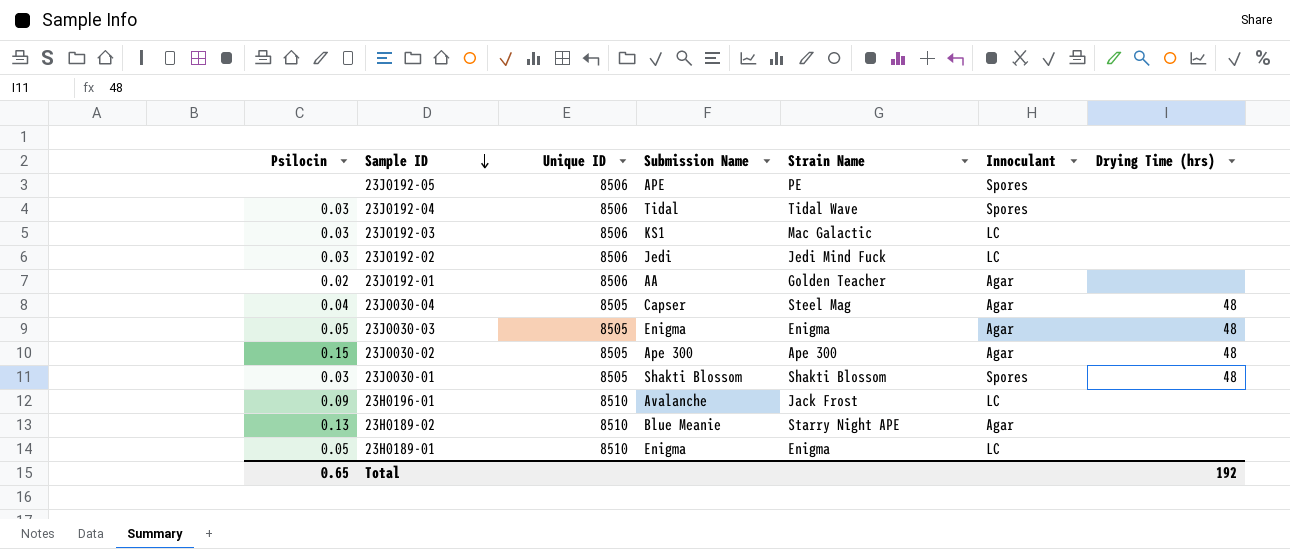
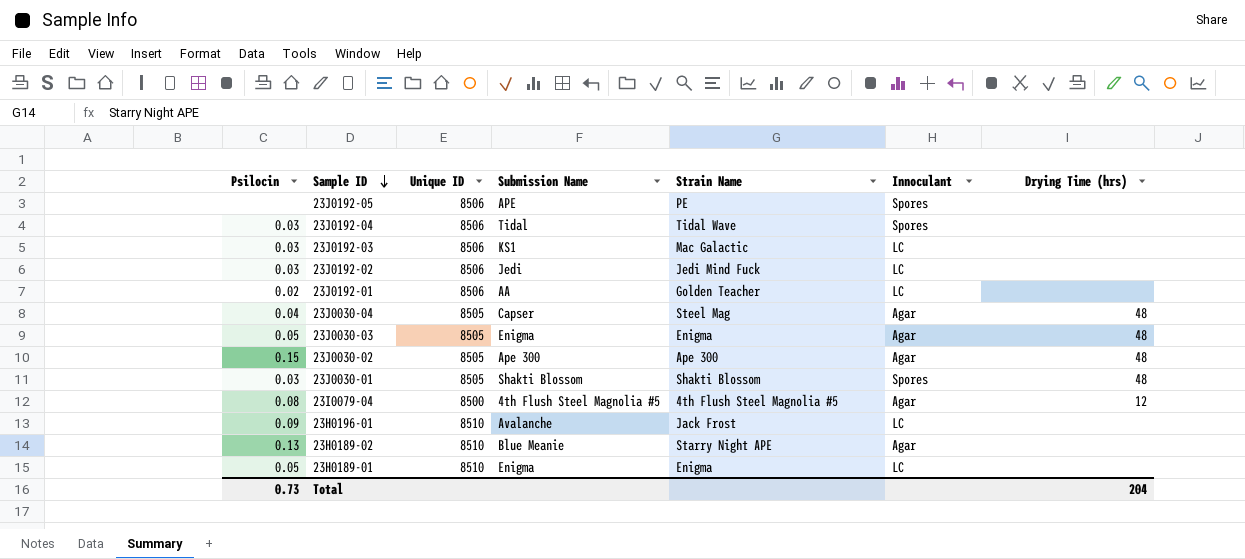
23J0192-01 | Innoculant: Agar -> LC
row 23I0079-04: none -> 0.08 | 8500 | 4th Flush Steel Magnolia #5 | 4th Flush Steel Magnolia #5 | Agar | 12
Total | Psilocin: 0.65 -> 0.73
Total | Drying Time (hrs): 192 -> 204

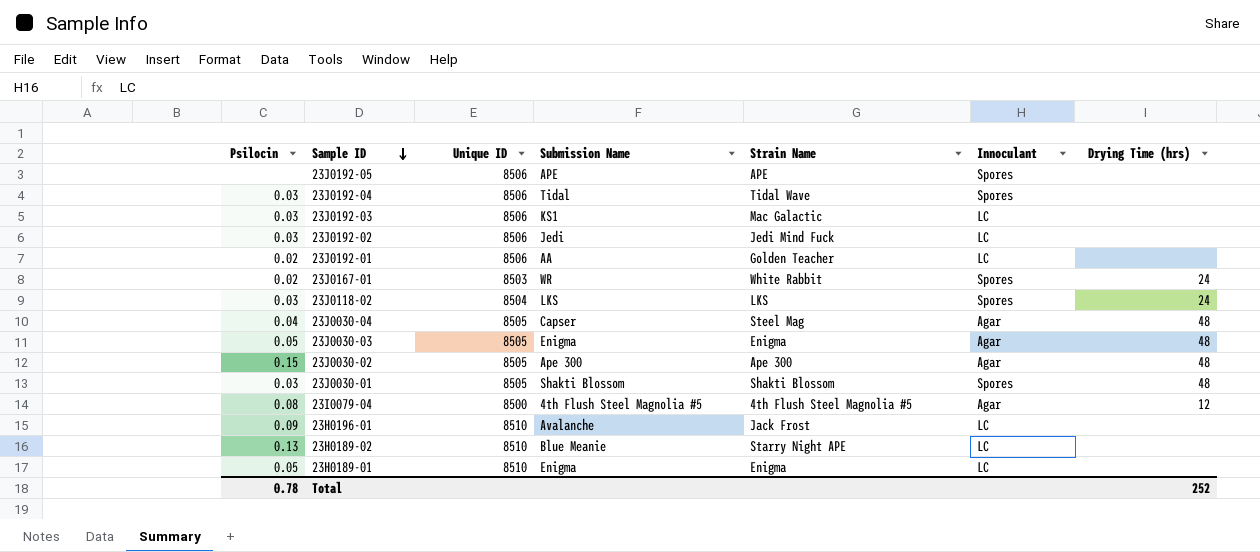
23J0192-05 | Strain Name: PE -> APE
row 23J0167-01: none -> 0.02 | 8503 | WR | White Rabbit | Spores | 24
row 23J0118-02: none -> 0.03 | 8504 | LKS | LKS | Spores | 24
23H0189-02 | Innoculant: Agar -> LC
Total | Psilocin: 0.73 -> 0.78
Total | Drying Time (hrs): 204 -> 252

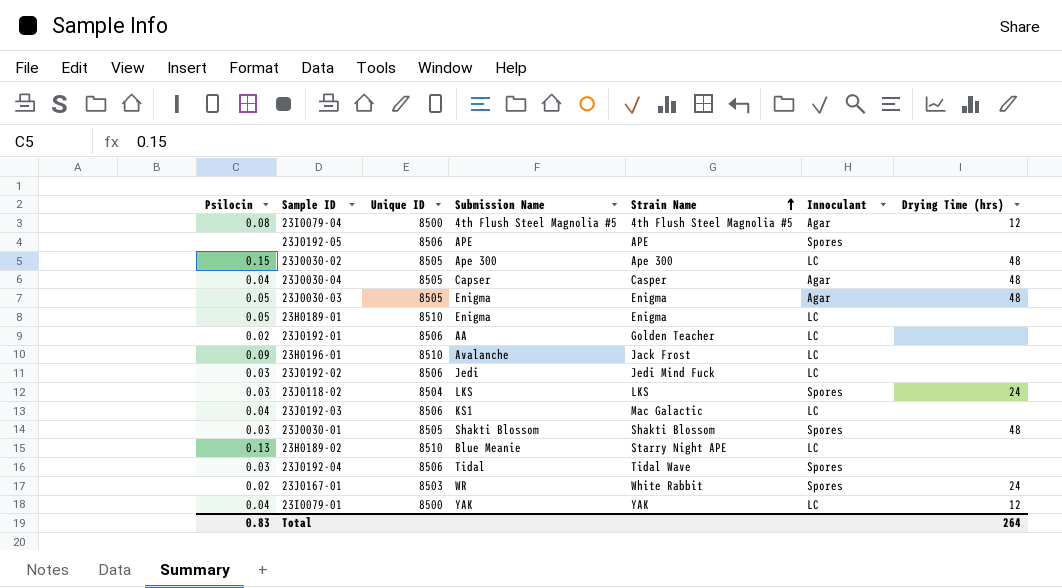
row order: Sample ID descending -> Strain Name ascending
23J0030-02 | Innoculant: Agar -> LC
23J0030-04 | Strain Name: Steel Mag -> Casper
23J0192-03 | Psilocin: 0.03 -> 0.04
row 23I0079-01: none -> 0.04 | 8500 | YAK | YAK | LC | 12
Total | Psilocin: 0.78 -> 0.83
Total | Drying Time (hrs): 252 -> 264

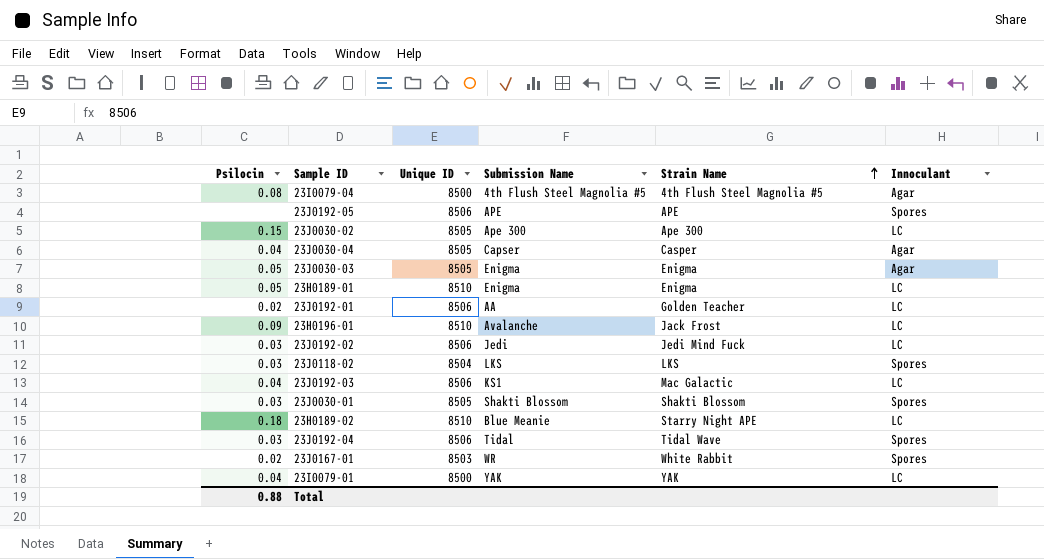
column Drying Time (hrs) | position: 7 -> none
23H0189-02 | Psilocin: 0.13 -> 0.18
Total | Psilocin: 0.83 -> 0.88

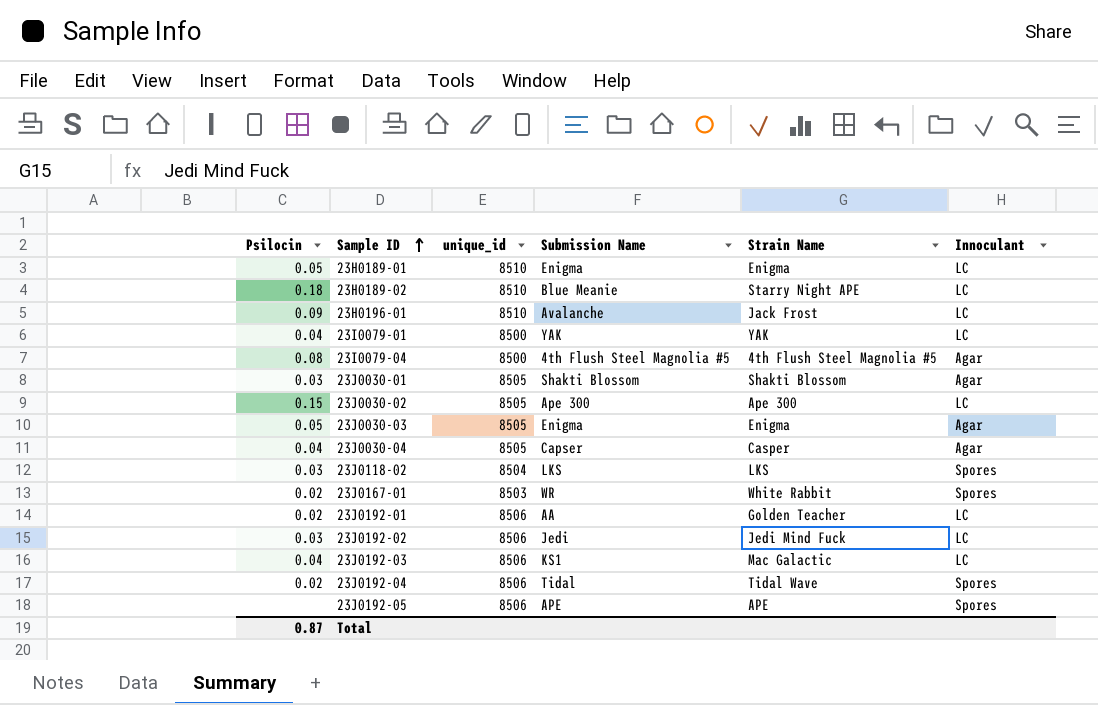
row order: Strain Name ascending -> Sample ID ascending
column name: Unique ID -> unique_id
23J0030-01 | Innoculant: Spores -> Agar
23J0192-04 | Psilocin: 0.03 -> 0.02
Total | Psilocin: 0.88 -> 0.87

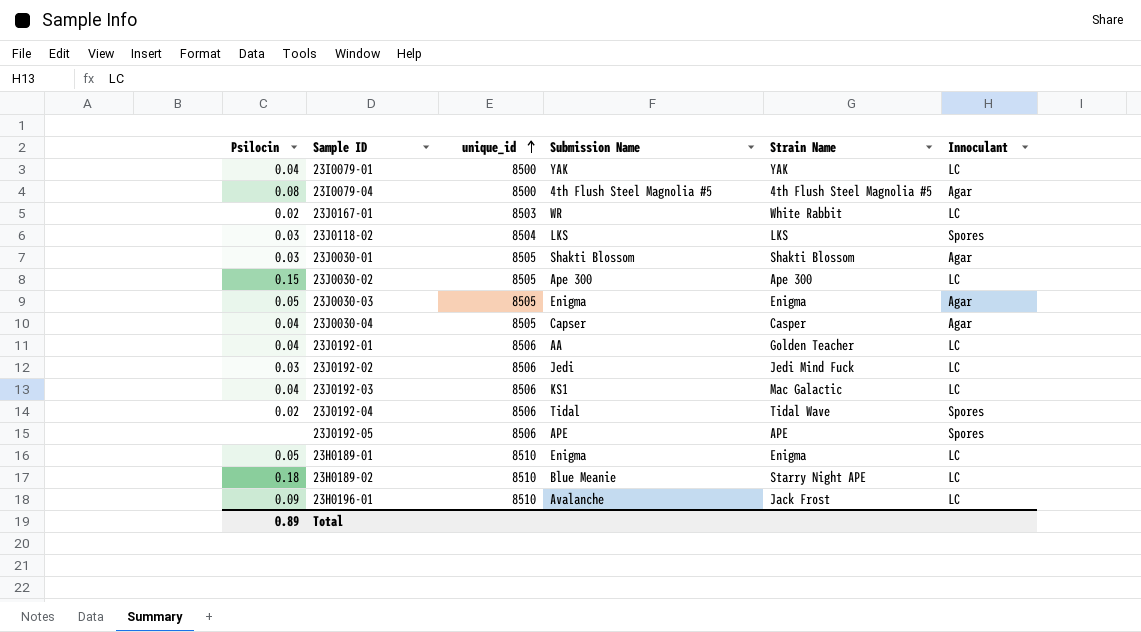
row order: Sample ID ascending -> unique_id ascending
23J0167-01 | Innoculant: Spores -> LC
23J0192-01 | Psilocin: 0.02 -> 0.04
Total | Psilocin: 0.87 -> 0.89

